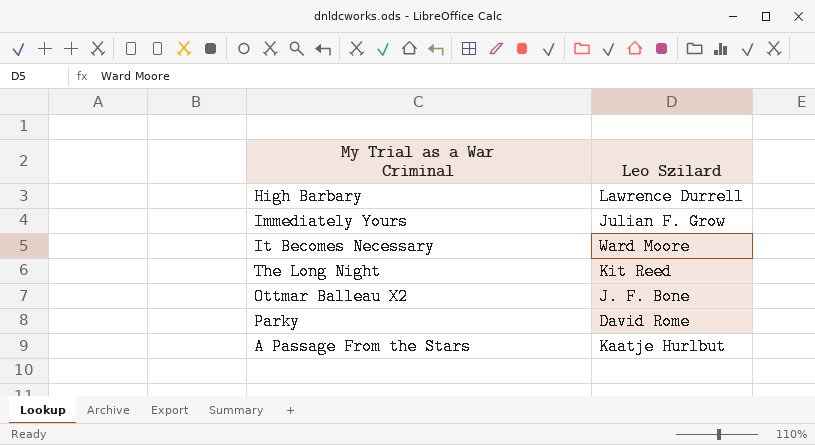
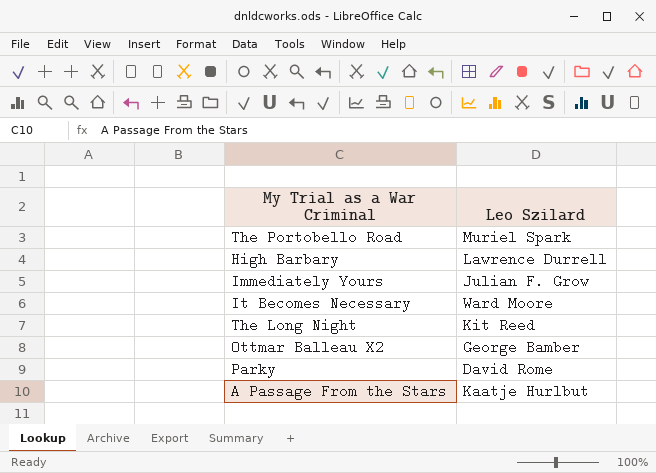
row The Portobello Road: none -> Muriel Spark
Ottmar Balleau X2 | Leo Szilard: J. F. Bone -> George Bamber

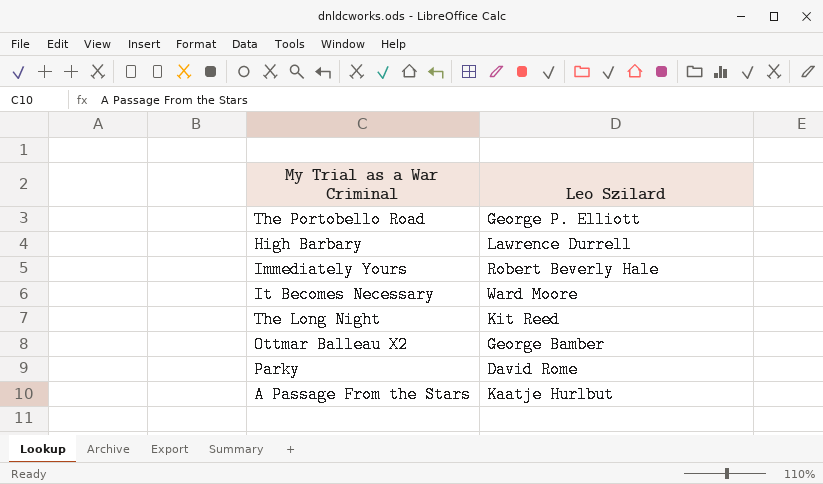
The Portobello Road | Leo Szilard: Muriel Spark -> George P. Elliott
Immediately Yours | Leo Szilard: Julian F. Grow -> Robert Beverly Hale

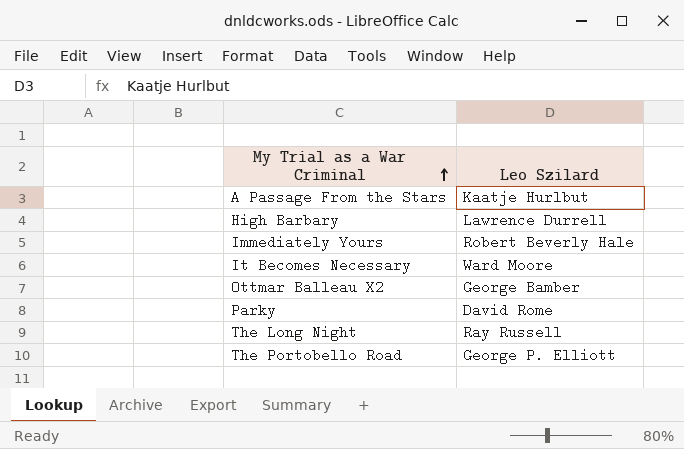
row order: none -> My Trial as a War Criminal ascending
The Long Night | Leo Szilard: Kit Reed -> Ray Russell

